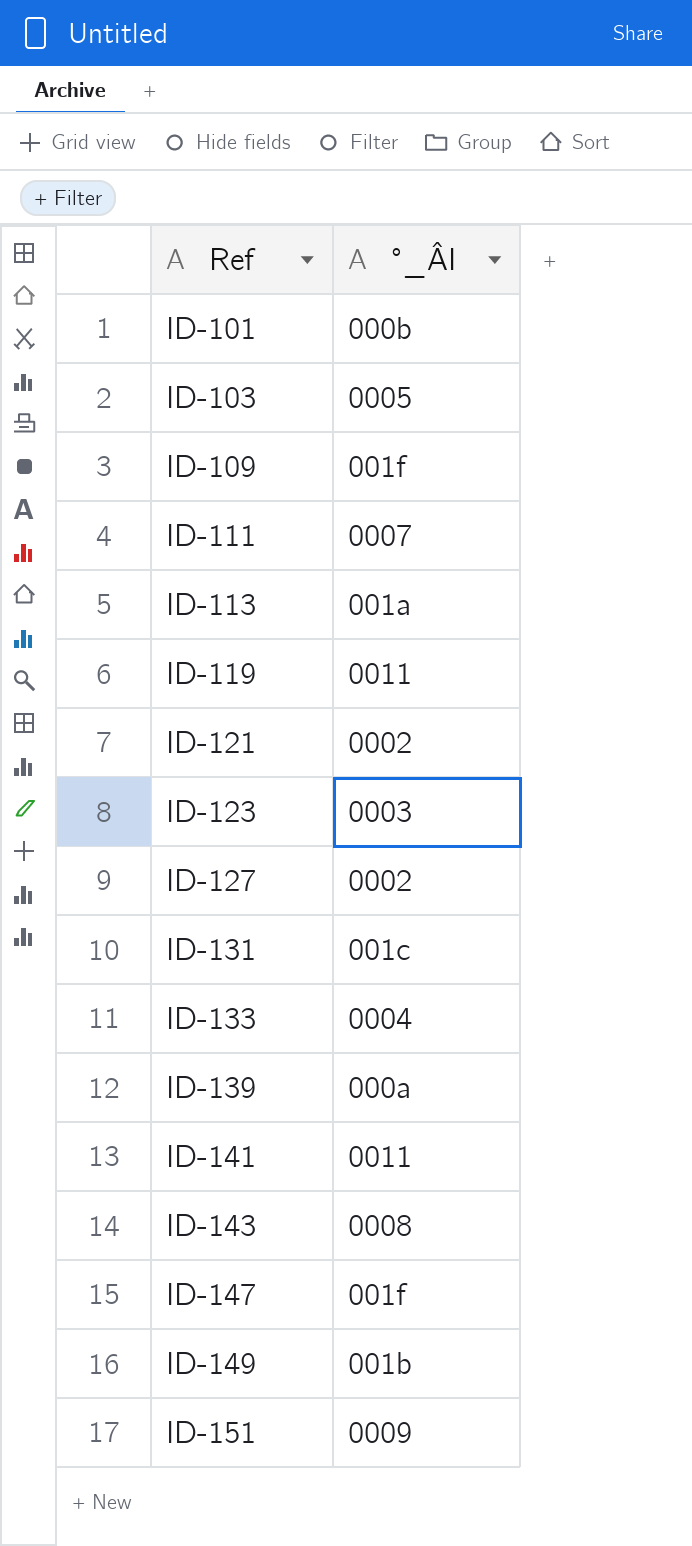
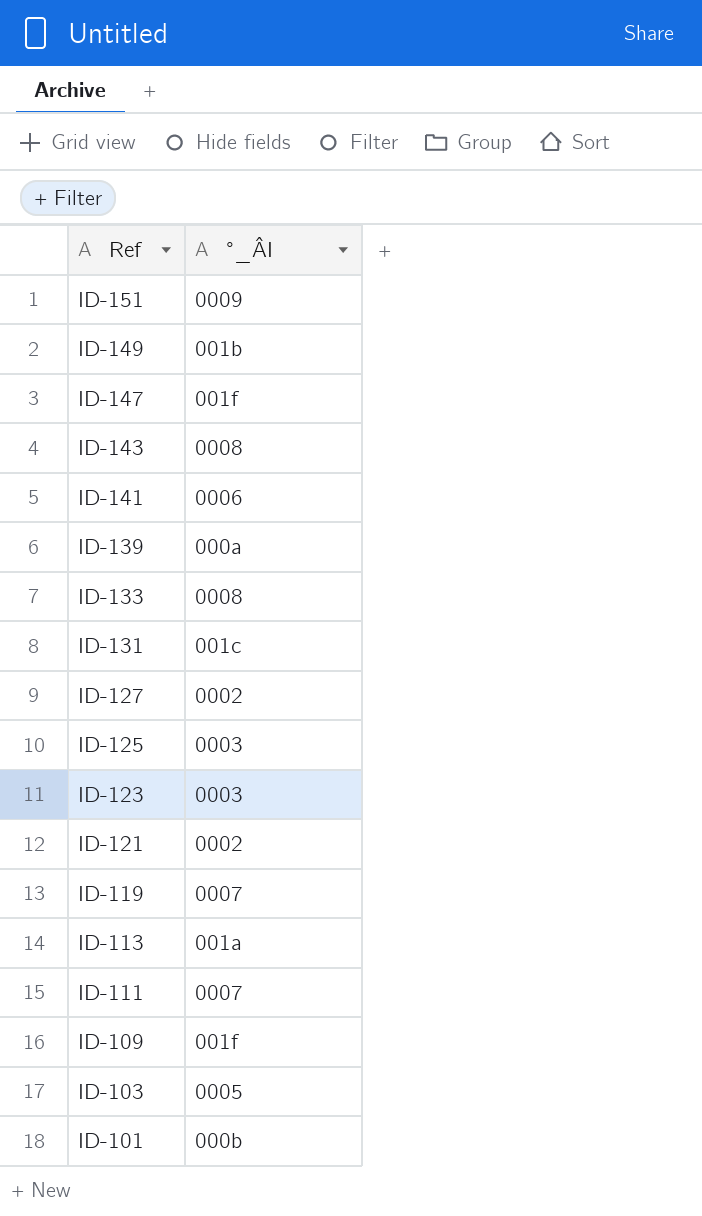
row order: Ref ascending -> Ref descending
ID-141 | °_ÂI: 0011 -> 0006
ID-133 | °_ÂI: 0004 -> 0008
row ID-125: none -> 0003
ID-119 | °_ÂI: 0011 -> 0007

